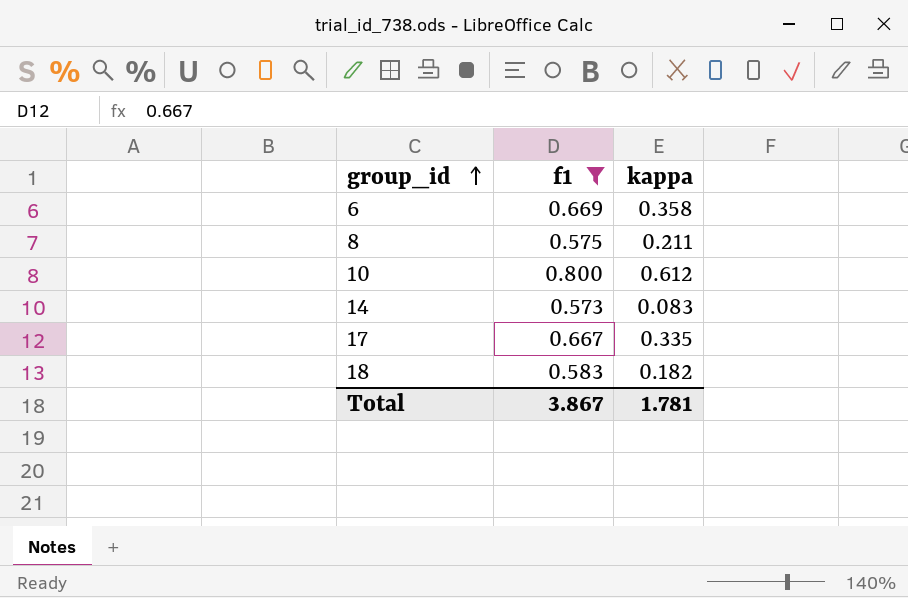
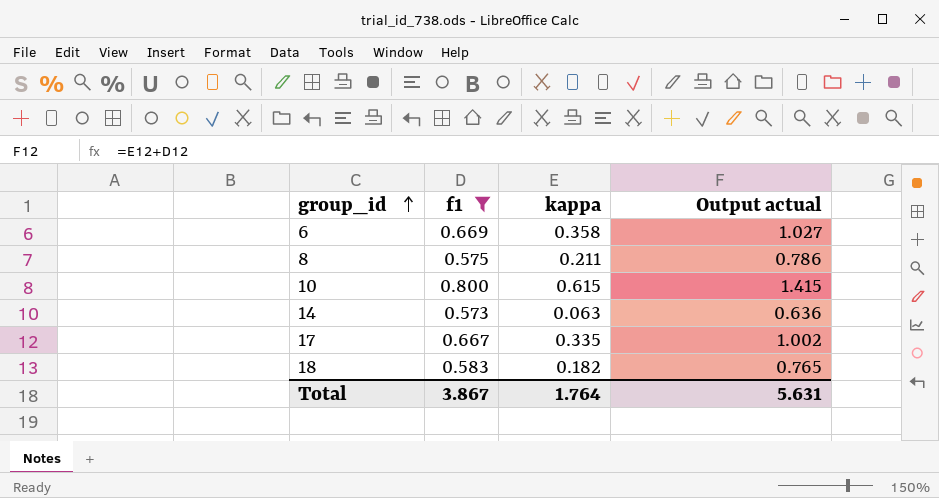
column Output actual | formula: none -> [f1] + [kappa]
10 | kappa: 0.612 -> 0.615
14 | kappa: 0.083 -> 0.063
Total | kappa: 1.781 -> 1.764

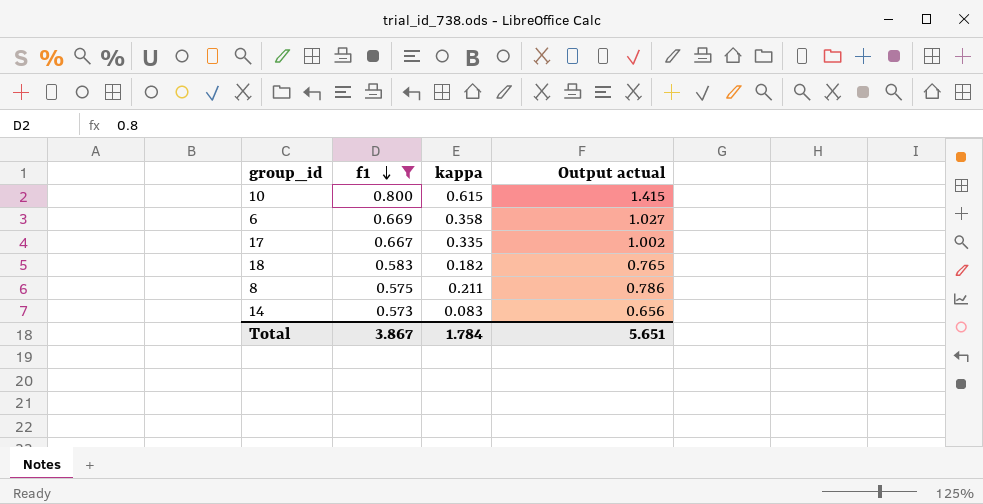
row order: group_id ascending -> f1 descending
14 | kappa: 0.063 -> 0.083
14 | Output actual: 0.636 -> 0.656
Total | kappa: 1.764 -> 1.784
Total | Output actual: 5.631 -> 5.651

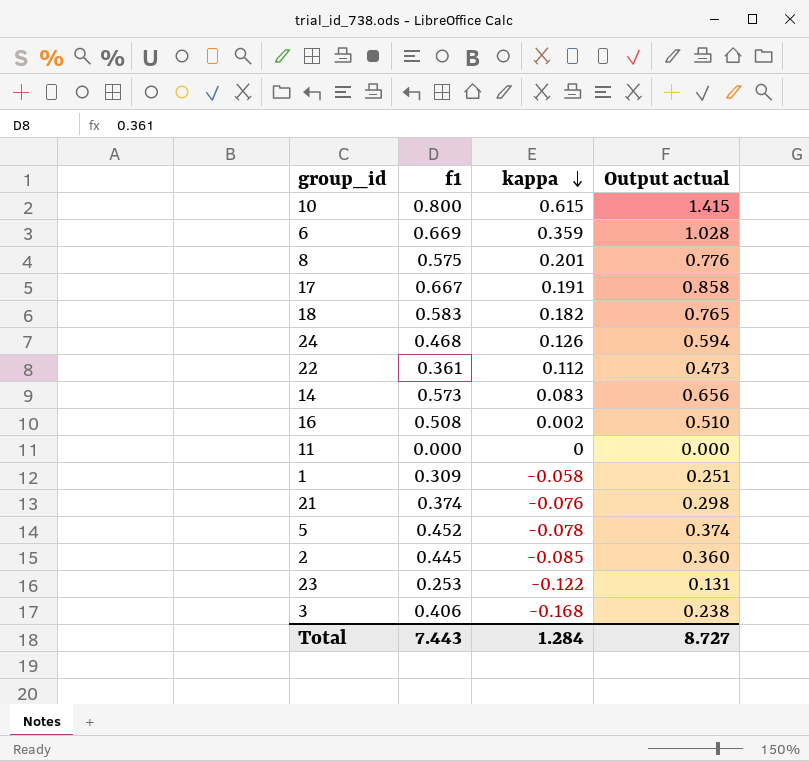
filter: f1 >= 0.573 -> none
row order: f1 descending -> kappa descending
6 | kappa: 0.358 -> 0.359
6 | Output actual: 1.027 -> 1.028
8 | kappa: 0.211 -> 0.201
8 | Output actual: 0.786 -> 0.776
17 | kappa: 0.335 -> 0.191
17 | Output actual: 1.002 -> 0.858
Total | f1: 3.867 -> 7.443
Total | kappa: 1.784 -> 1.284
Total | Output actual: 5.651 -> 8.727

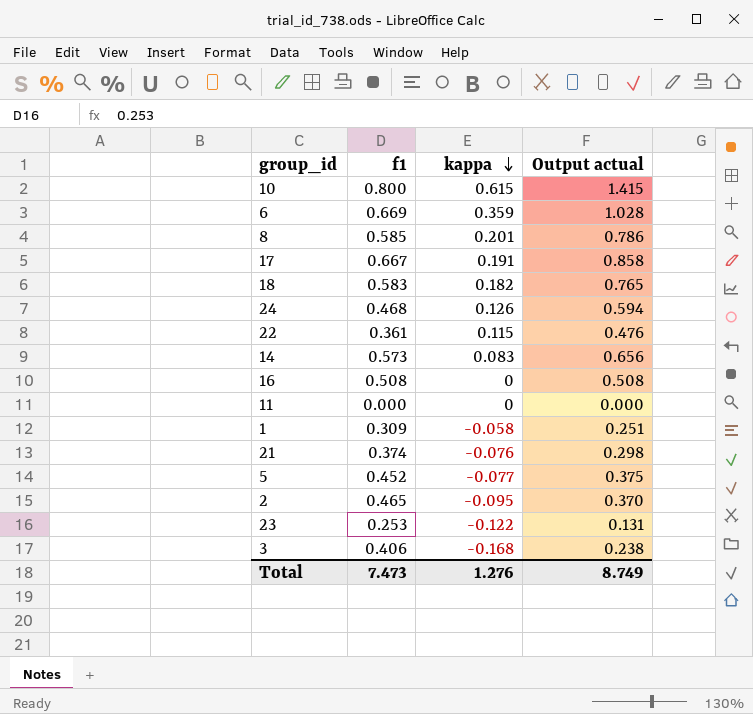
8 | f1: 0.575 -> 0.585
8 | Output actual: 0.776 -> 0.786
22 | kappa: 0.112 -> 0.115
22 | Output actual: 0.473 -> 0.476
16 | kappa: 0.002 -> 0
16 | Output actual: 0.510 -> 0.508
5 | kappa: -0.078 -> -0.077
5 | Output actual: 0.374 -> 0.375
2 | f1: 0.445 -> 0.465
2 | kappa: -0.085 -> -0.095
2 | Output actual: 0.360 -> 0.370
Total | f1: 7.443 -> 7.473
Total | kappa: 1.284 -> 1.276
Total | Output actual: 8.727 -> 8.749

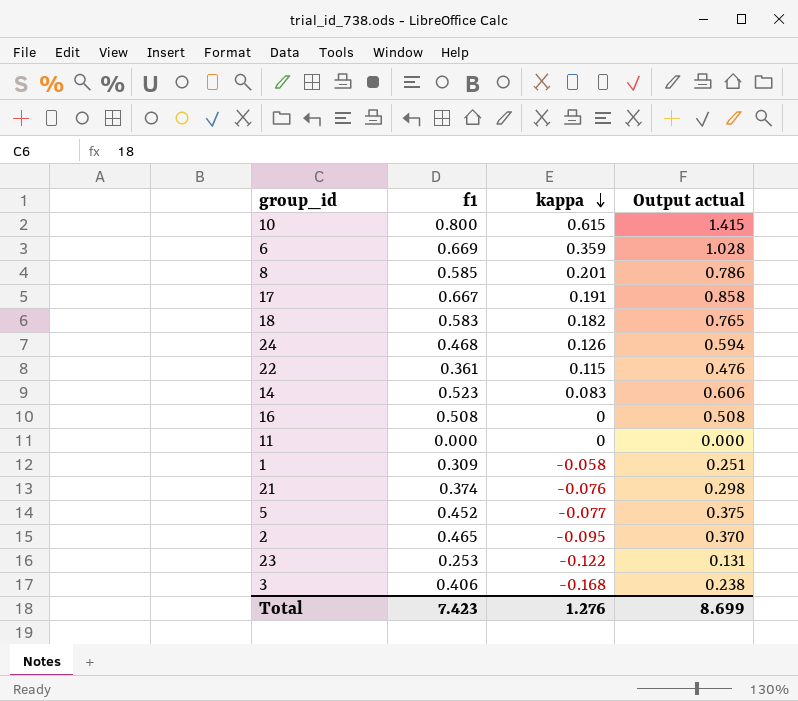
14 | f1: 0.573 -> 0.523
14 | Output actual: 0.656 -> 0.606
Total | f1: 7.473 -> 7.423
Total | Output actual: 8.749 -> 8.699

